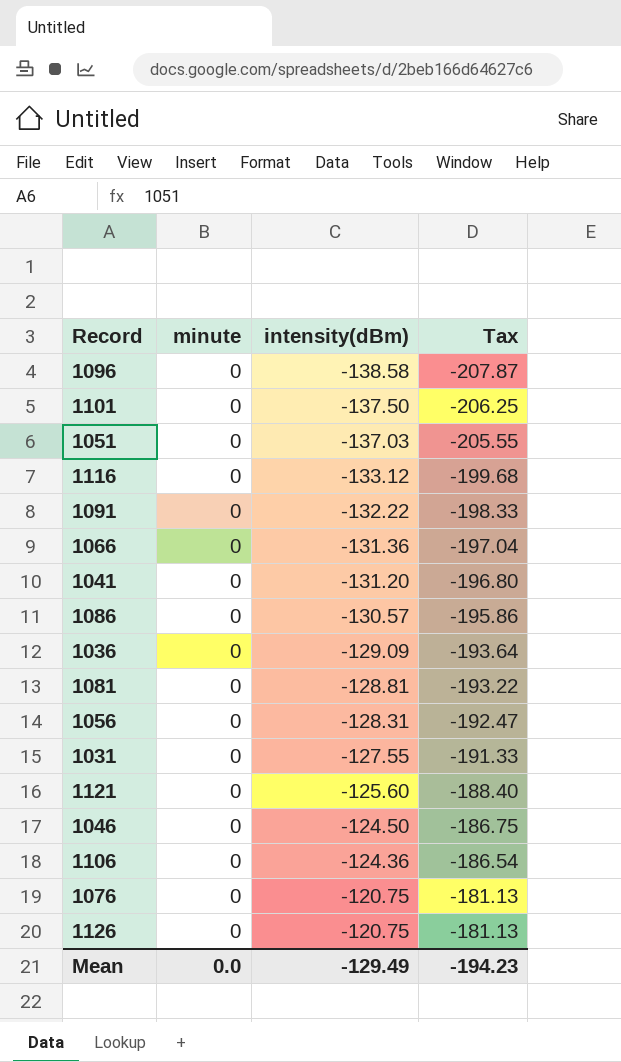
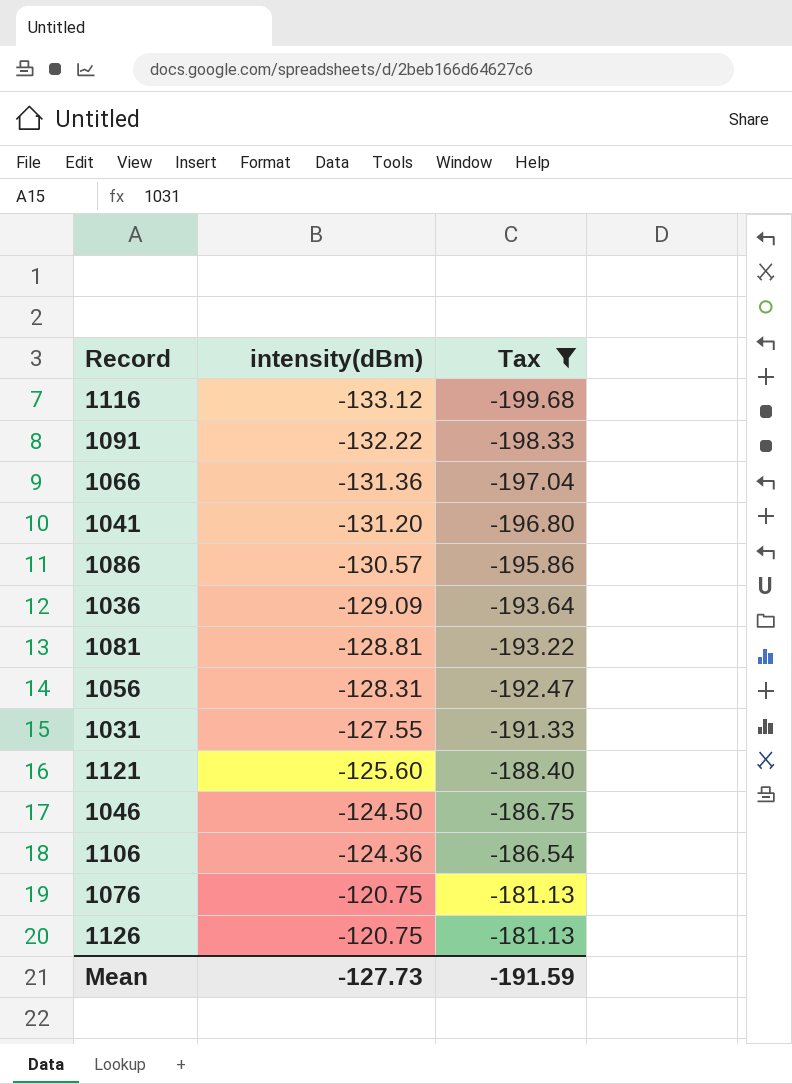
filter: none -> Tax >= -199.68
column minute | position: 2 -> none
Mean | intensity(dBm): -129.49 -> -127.73
Mean | Tax: -194.23 -> -191.59

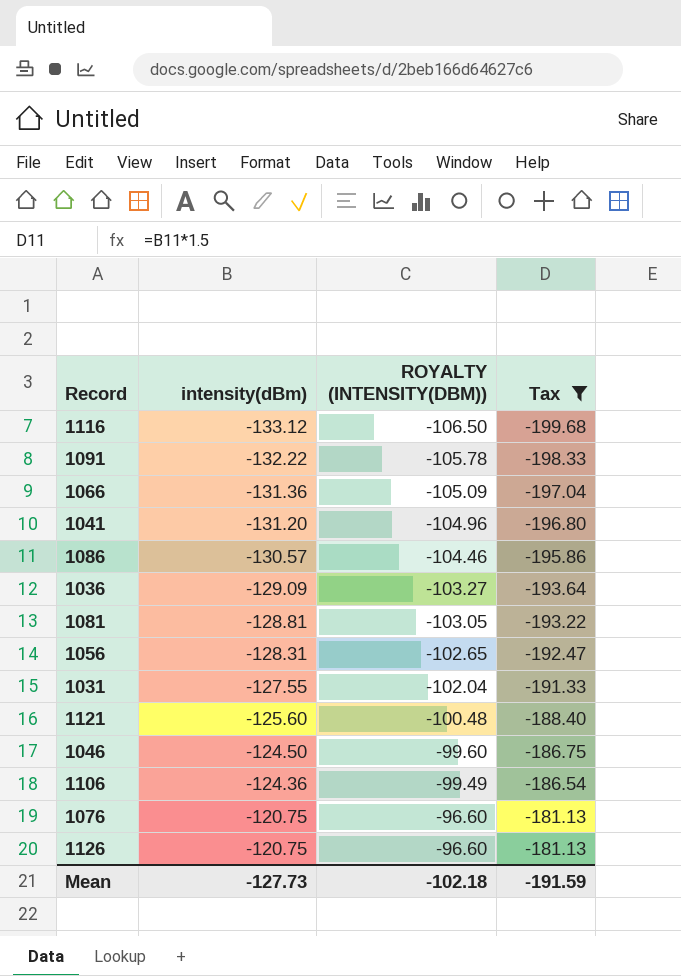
column ROYALTY (INTENSITY(DBM)) | formula: none -> [intensity(dBm)] * 0.8

